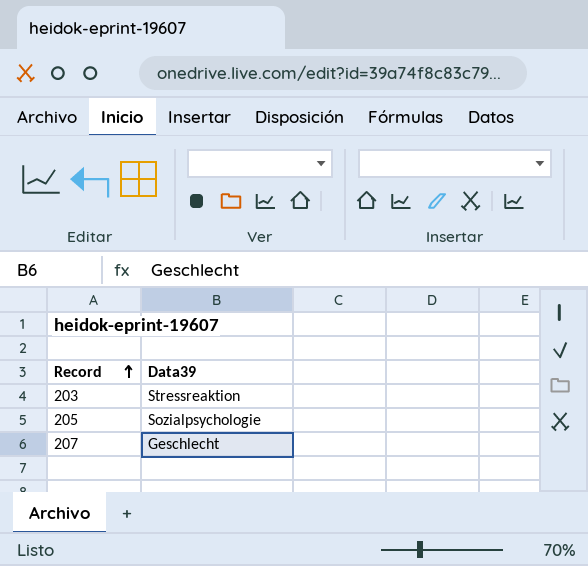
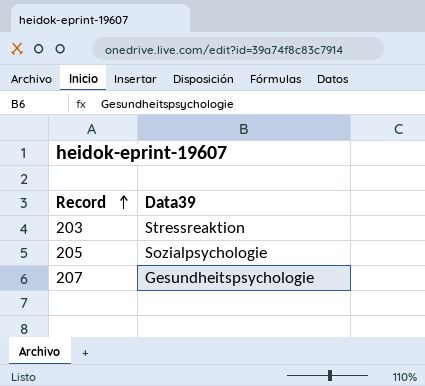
207 | Data39: Geschlecht -> Gesundheitspsychologie

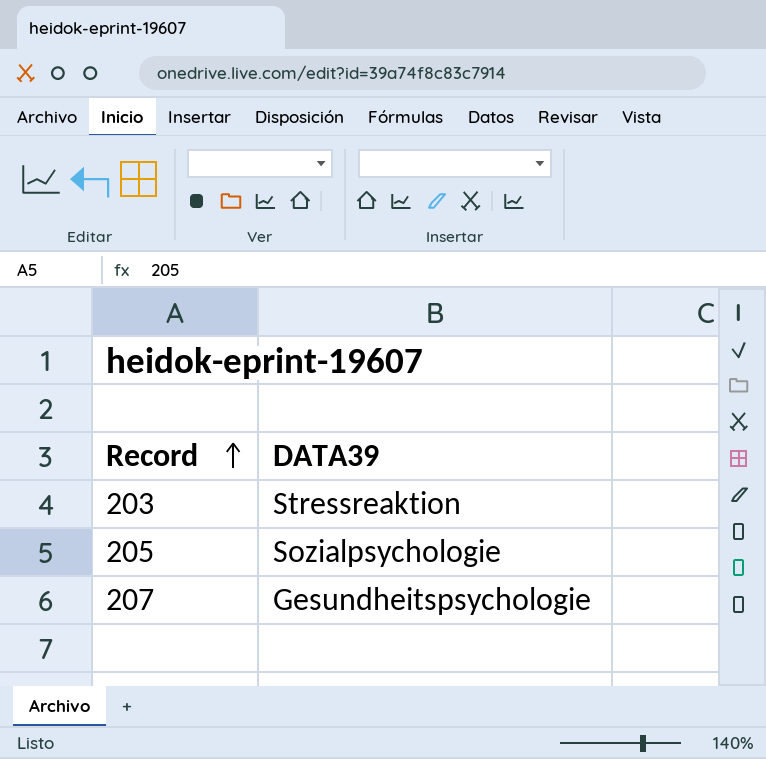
column name: Data39 -> DATA39

